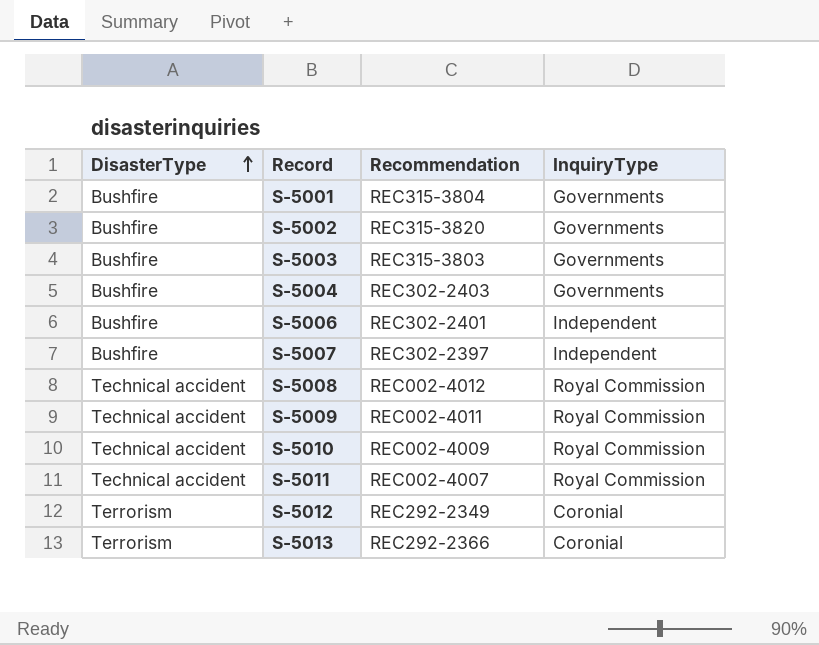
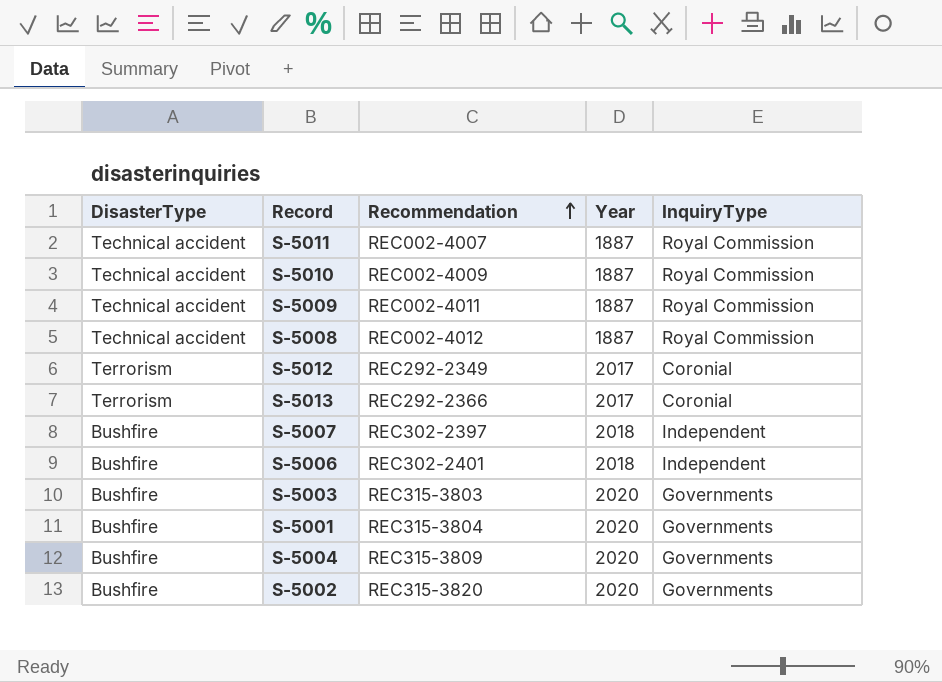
row order: DisasterType ascending -> Recommendation ascending
column Year | position: none -> 4
S-5004 | Recommendation: REC302-2403 -> REC315-3809

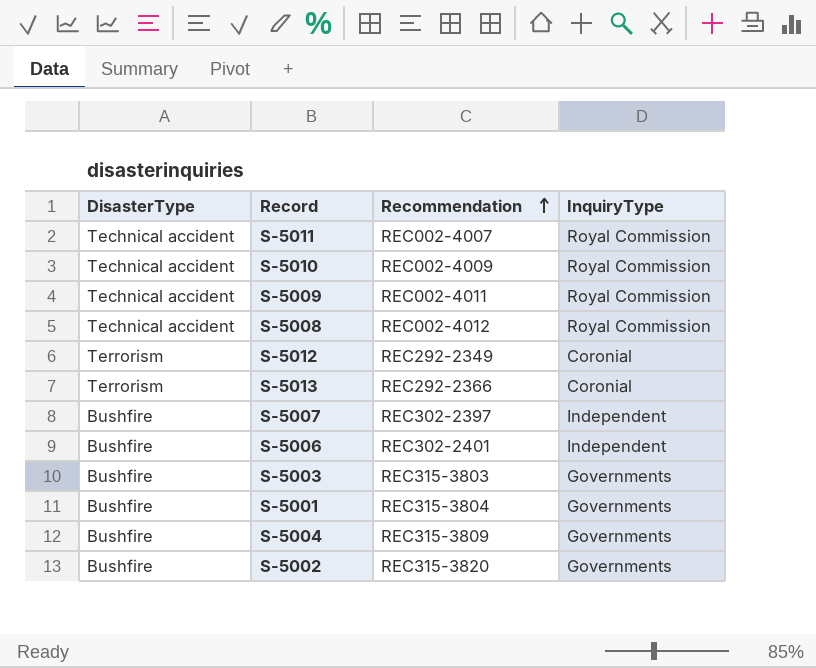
column Year | position: 4 -> none

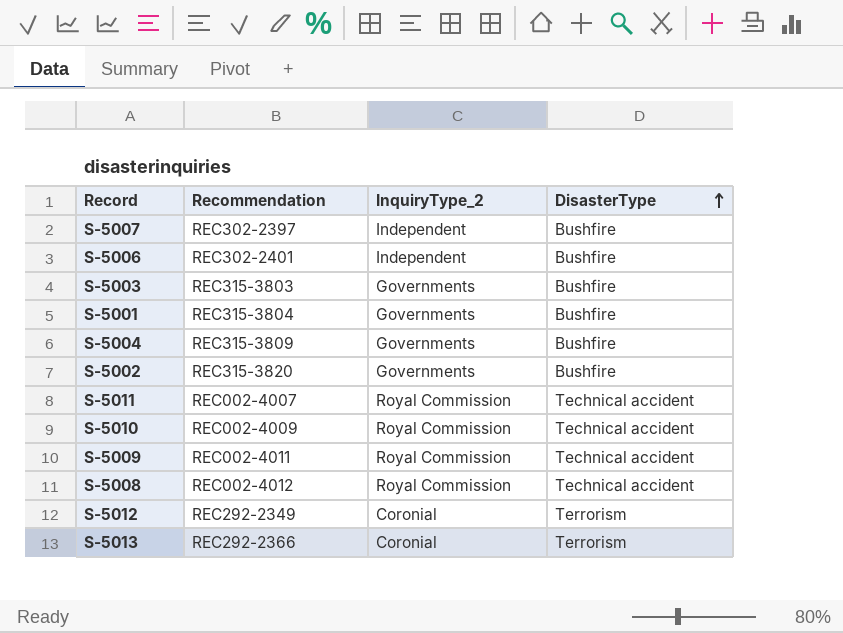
row order: Recommendation ascending -> DisasterType ascending
column name: InquiryType -> InquiryType_2
column DisasterType | position: 1 -> 4

